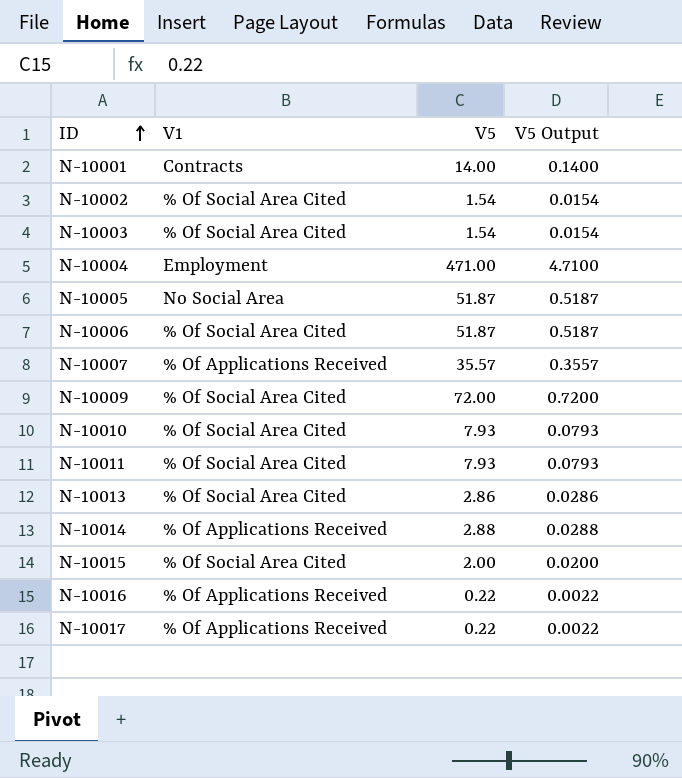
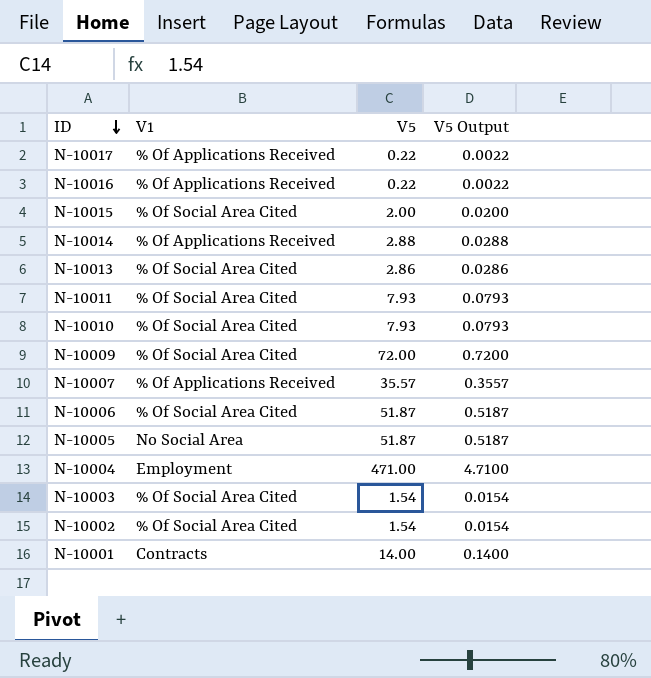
row order: ID ascending -> ID descending

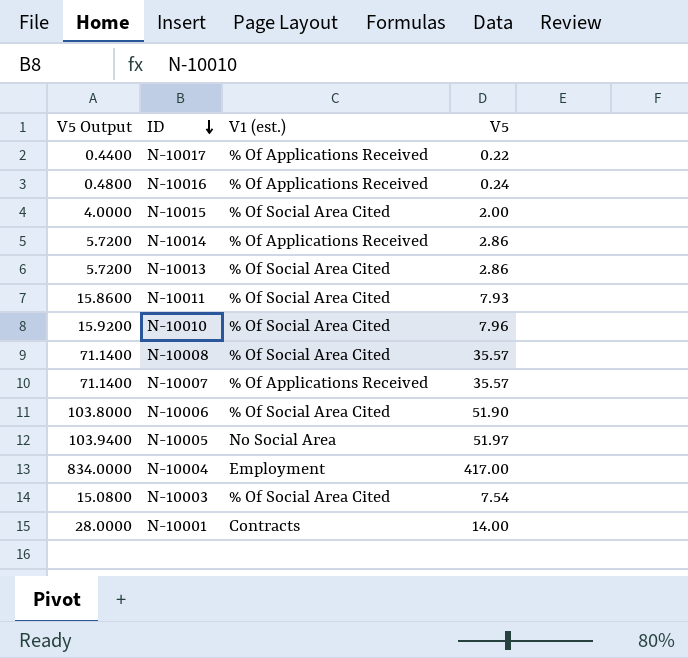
column V5 Output | formula: [V5] * 0.01 -> [V5] * 2
column V5 Output | position: 4 -> 1
column name: V1 -> V1 (est.)
row N-10009: % Of Social Area Cited | 72.00 | 0.7200 -> none
row N-10002: % Of Social Area Cited | 1.54 | 0.0154 -> none
N-10016 | V5: 0.22 -> 0.24
N-10014 | V5: 2.88 -> 2.86
N-10010 | V5: 7.93 -> 7.96
row N-10008: none -> 71.1400 | % Of Social Area Cited | 35.57
N-10006 | V5: 51.87 -> 51.90
N-10005 | V5: 51.87 -> 51.97
N-10004 | V5: 471.00 -> 417.00
N-10003 | V5: 1.54 -> 7.54

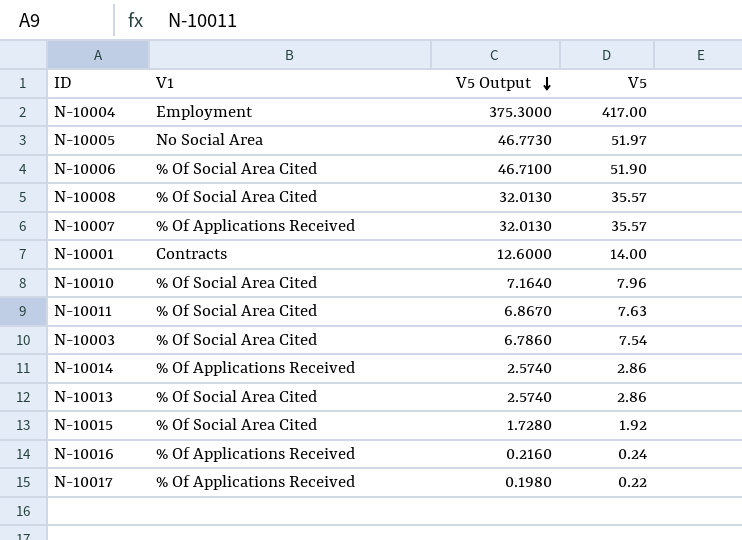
row order: ID descending -> V5 Output descending
column name: V1 (est.) -> V1
column V5 Output | formula: [V5] * 2 -> [V5] * 0.9
column V5 Output | position: 1 -> 3
N-10011 | V5: 7.93 -> 7.63
N-10015 | V5: 2.00 -> 1.92

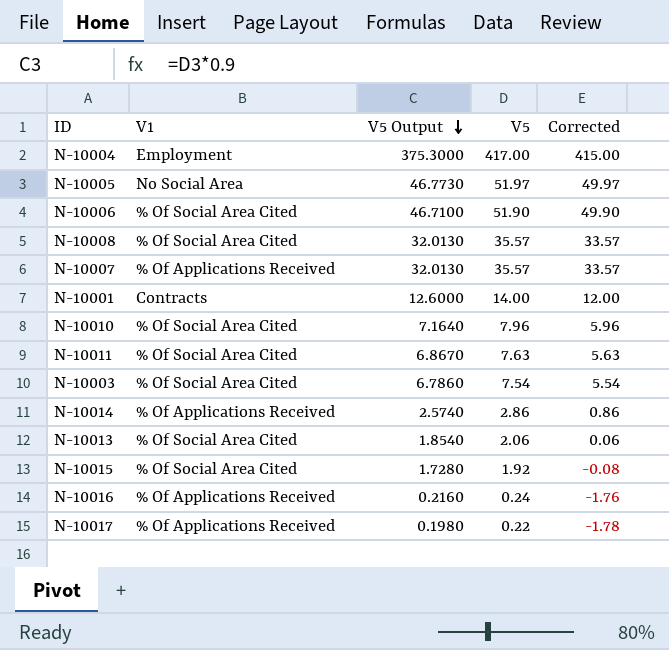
column Corrected | formula: none -> [V5] - 2
N-10013 | V5 Output: 2.5740 -> 1.8540
N-10013 | V5: 2.86 -> 2.06

